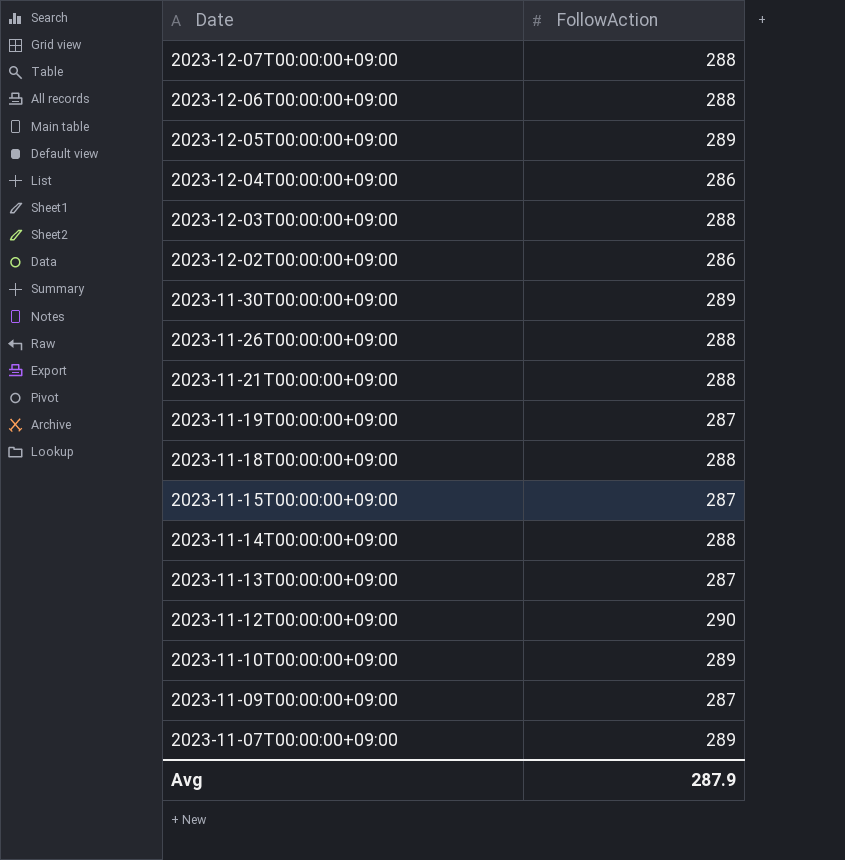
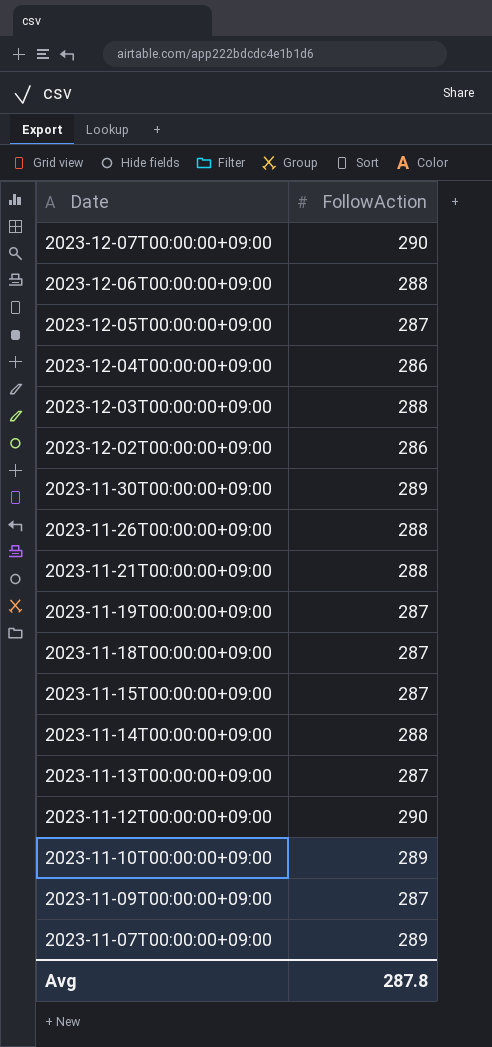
2023-12-07T00:00:00+09:00 | FollowAction: 288 -> 290
2023-12-05T00:00:00+09:00 | FollowAction: 289 -> 287
2023-11-18T00:00:00+09:00 | FollowAction: 288 -> 287
Avg | FollowAction: 287.9 -> 287.8

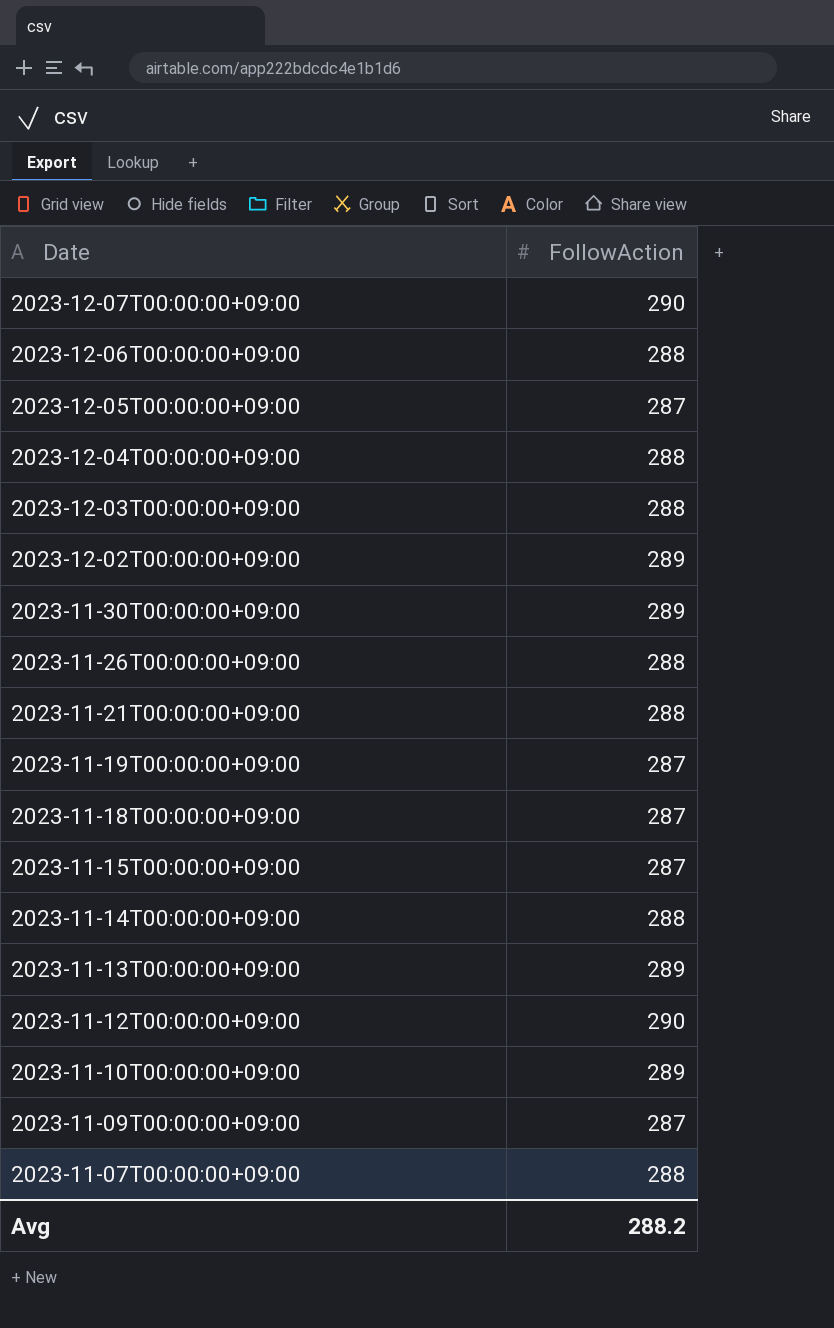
2023-12-04T00:00:00+09:00 | FollowAction: 286 -> 288
2023-12-02T00:00:00+09:00 | FollowAction: 286 -> 289
2023-11-13T00:00:00+09:00 | FollowAction: 287 -> 289
2023-11-07T00:00:00+09:00 | FollowAction: 289 -> 288
Avg | FollowAction: 287.8 -> 288.2

